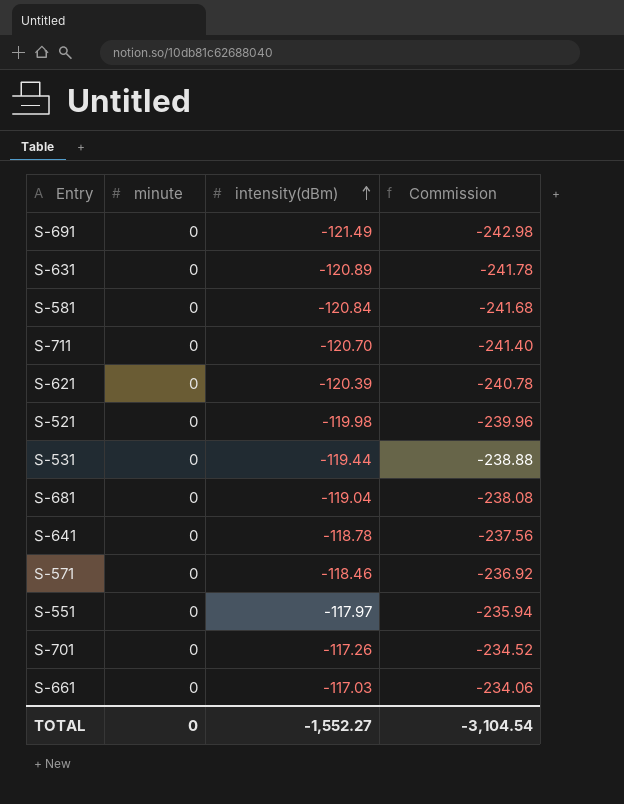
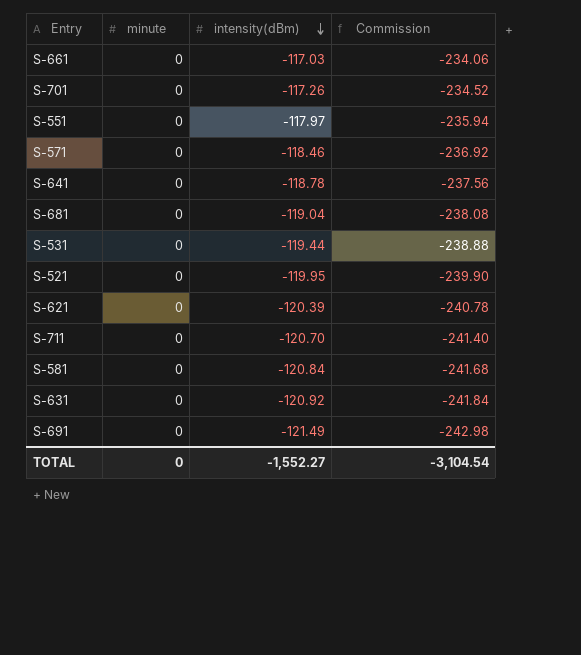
row order: intensity(dBm) ascending -> intensity(dBm) descending
S-521 | intensity(dBm): -119.98 -> -119.95
S-521 | Commission: -239.96 -> -239.90
S-631 | intensity(dBm): -120.89 -> -120.92
S-631 | Commission: -241.78 -> -241.84

